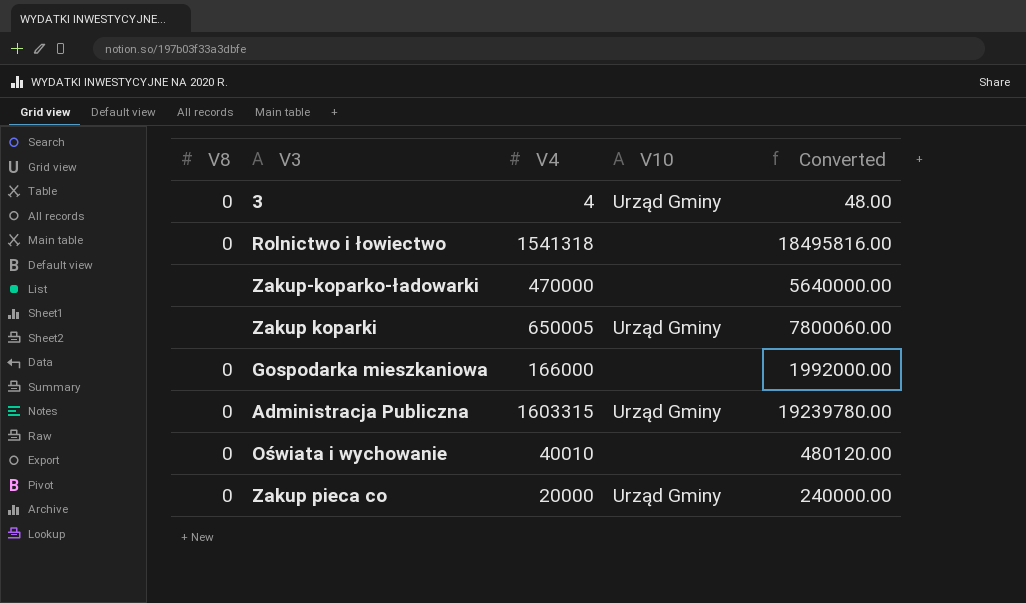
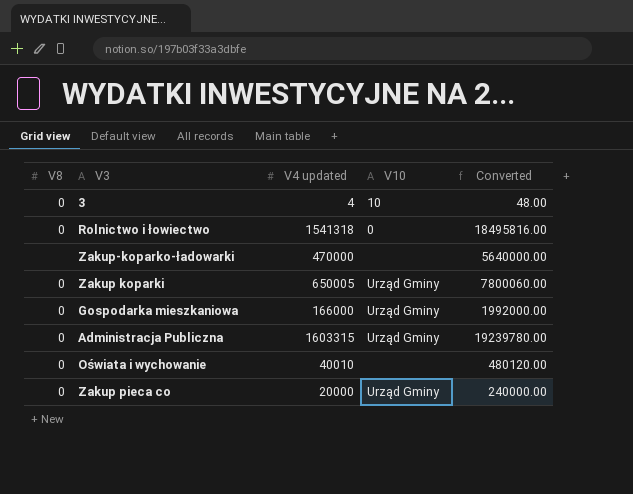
column name: V4 -> V4 updated
3 | V10: Urząd Gminy -> 10
Rolnictwo i łowiectwo | V10: none -> 0
Zakup koparki | V8: none -> 0
Gospodarka mieszkaniowa | V10: none -> Urząd Gminy

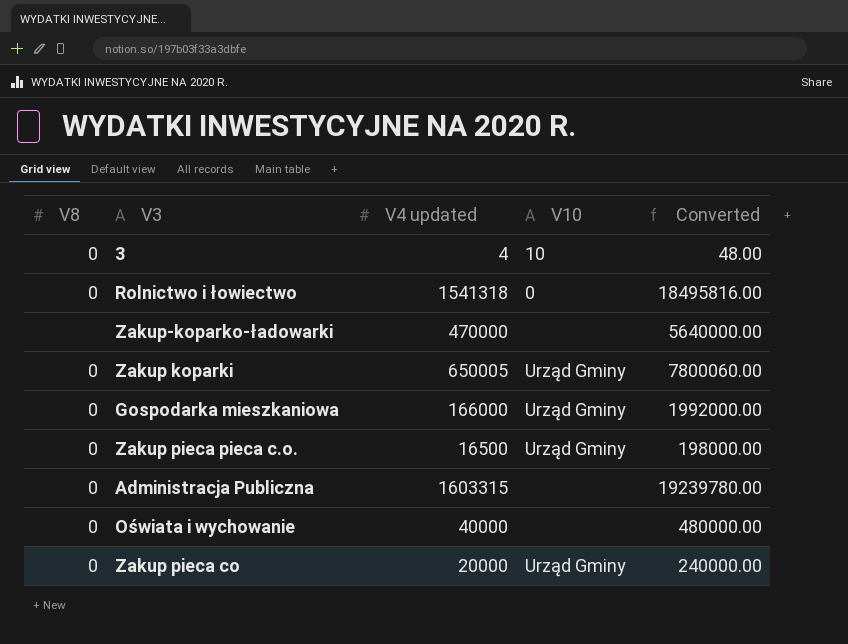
row Zakup pieca pieca c.o.: none -> 0 | 16500 | Urząd Gminy | 198000.00
Administracja Publiczna | V10: Urząd Gminy -> none
Oświata i wychowanie | V4 updated: 40010 -> 40000
Oświata i wychowanie | Converted: 480120.00 -> 480000.00

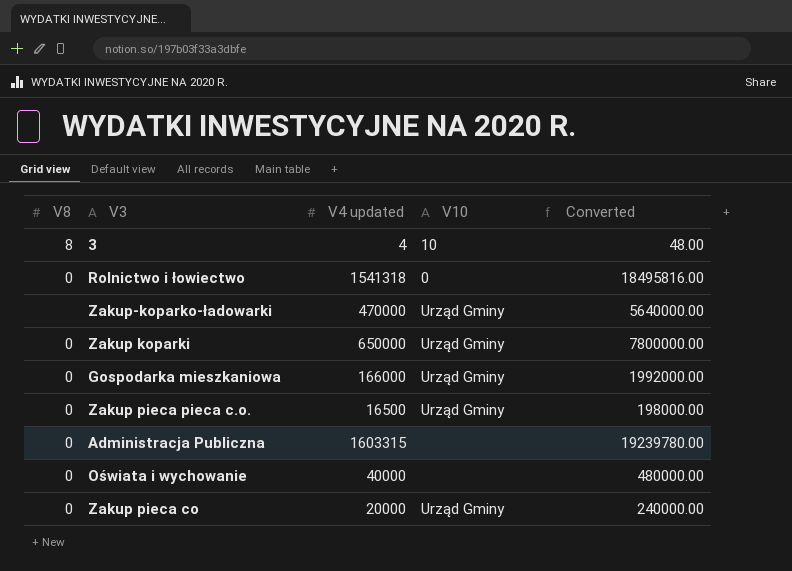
3 | V8: 0 -> 8
Zakup-koparko-ładowarki | V10: none -> Urząd Gminy
Zakup koparki | V4 updated: 650005 -> 650000
Zakup koparki | Converted: 7800060.00 -> 7800000.00

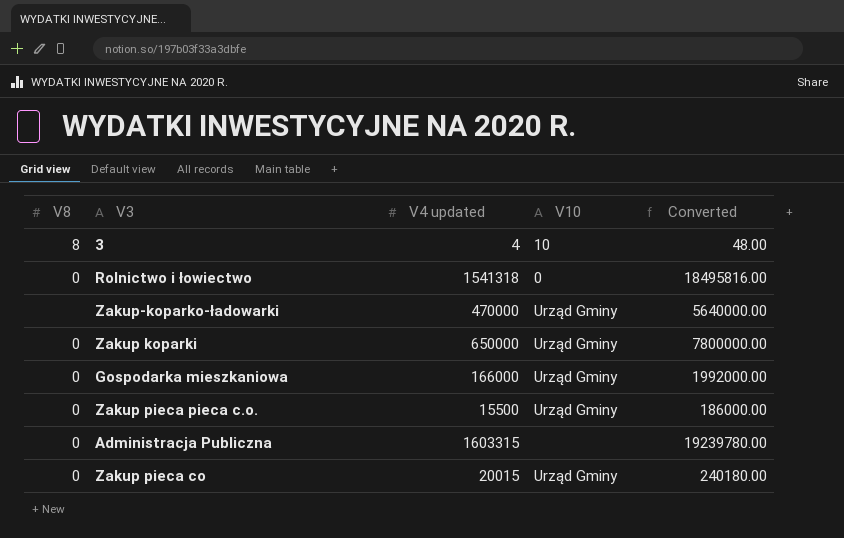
row Oświata i wychowanie: 0 | 40000 | none | 480000.00 -> none
Zakup pieca pieca c.o. | V4 updated: 16500 -> 15500
Zakup pieca pieca c.o. | Converted: 198000.00 -> 186000.00
Zakup pieca co | V4 updated: 20000 -> 20015
Zakup pieca co | Converted: 240000.00 -> 240180.00

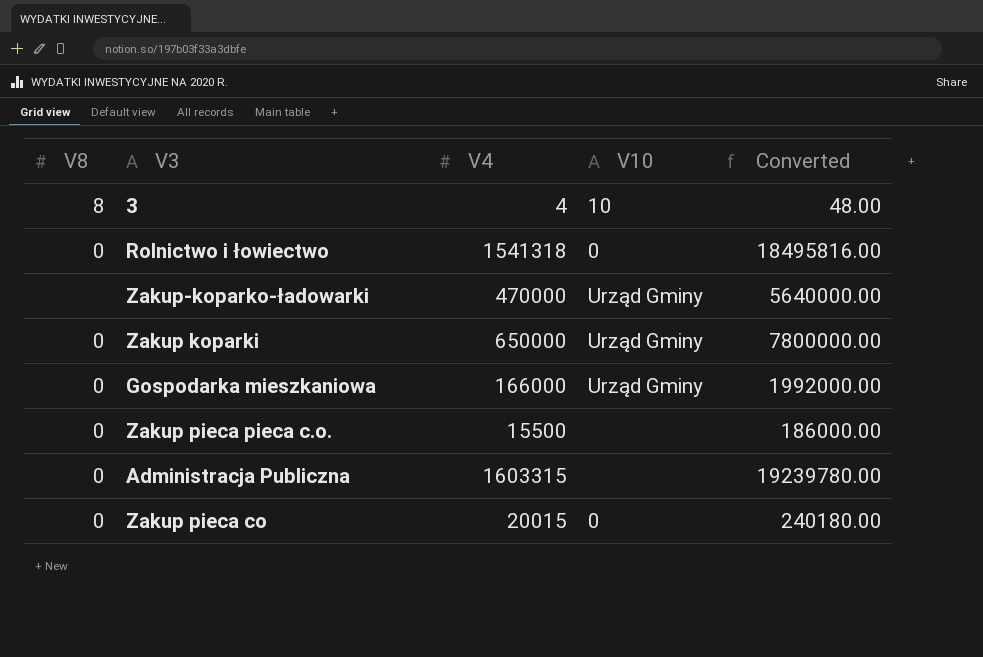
column name: V4 updated -> V4
Zakup pieca pieca c.o. | V10: Urząd Gminy -> none
Zakup pieca co | V10: Urząd Gminy -> 0

